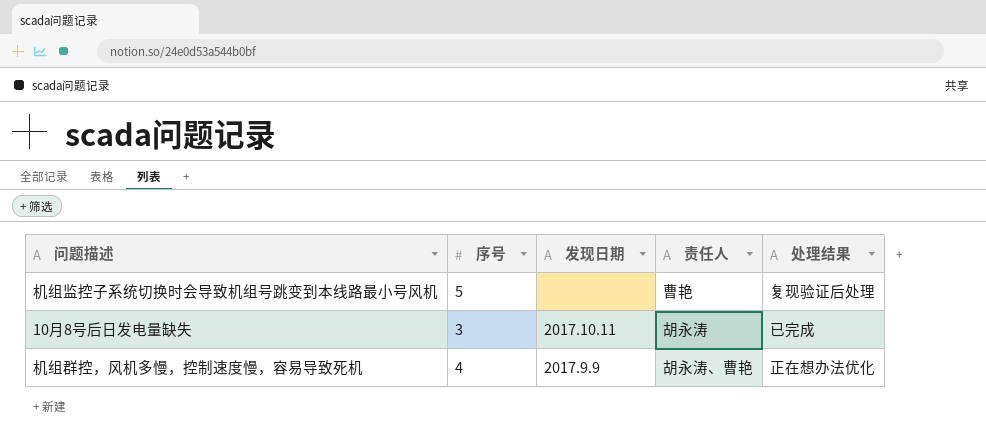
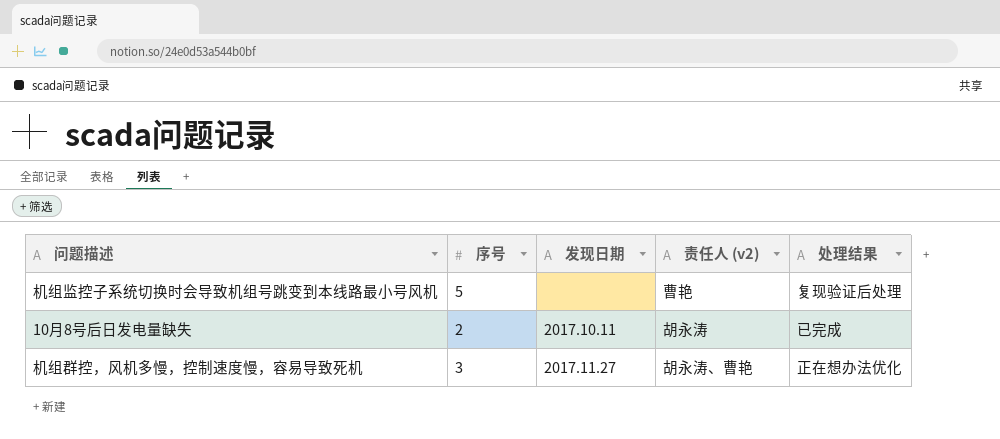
column name: 责任人 -> 责任人 (v2)
10月8号后日发电量缺失 | 序号: 3 -> 2
机组群控，风机多慢，控制速度慢，容易导致死机 | 序号: 4 -> 3
机组群控，风机多慢，控制速度慢，容易导致死机 | 发现日期: 2017.9.9 -> 2017.11.27

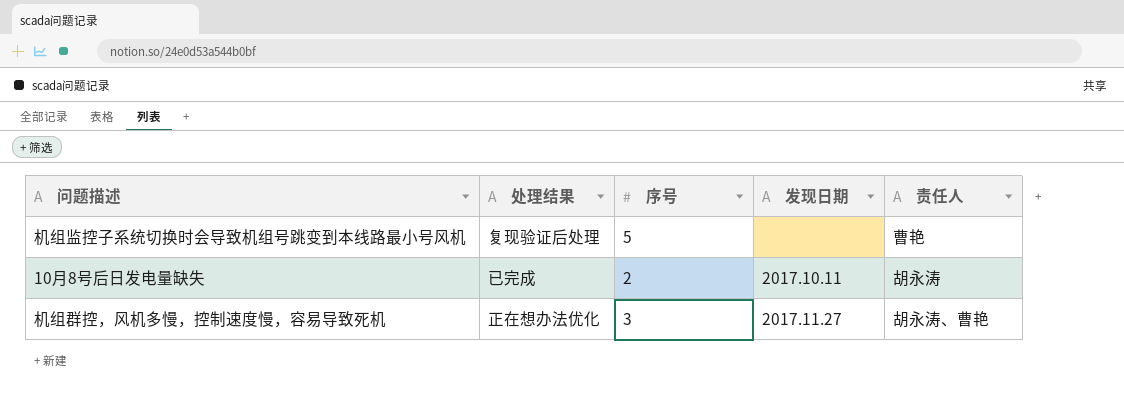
column 处理结果 | position: 5 -> 2
column name: 责任人 (v2) -> 责任人

